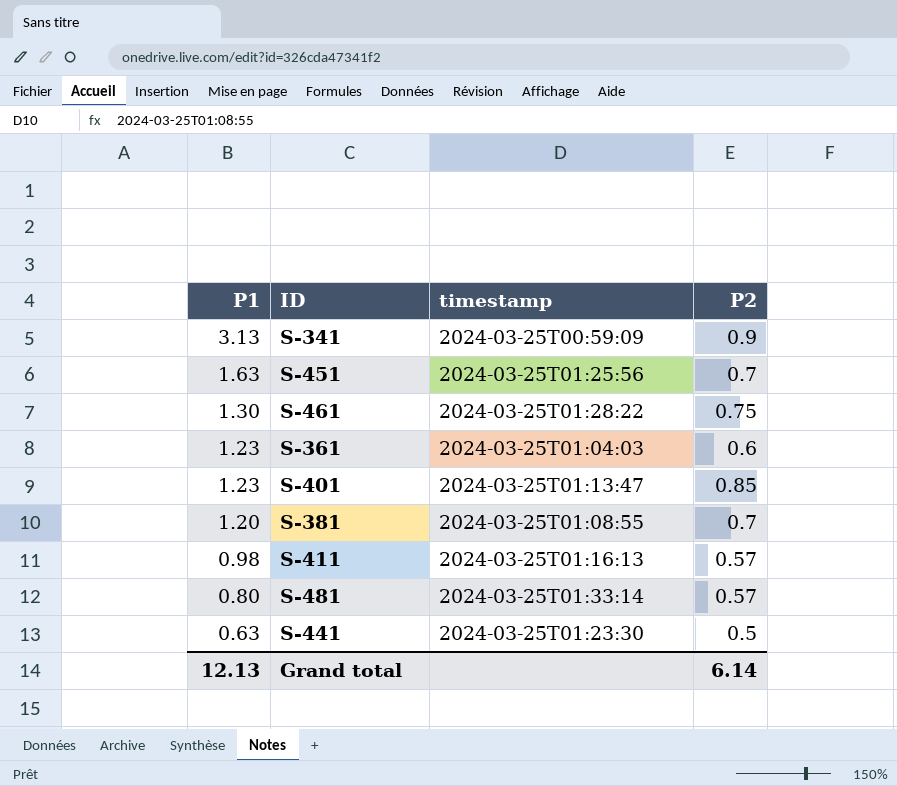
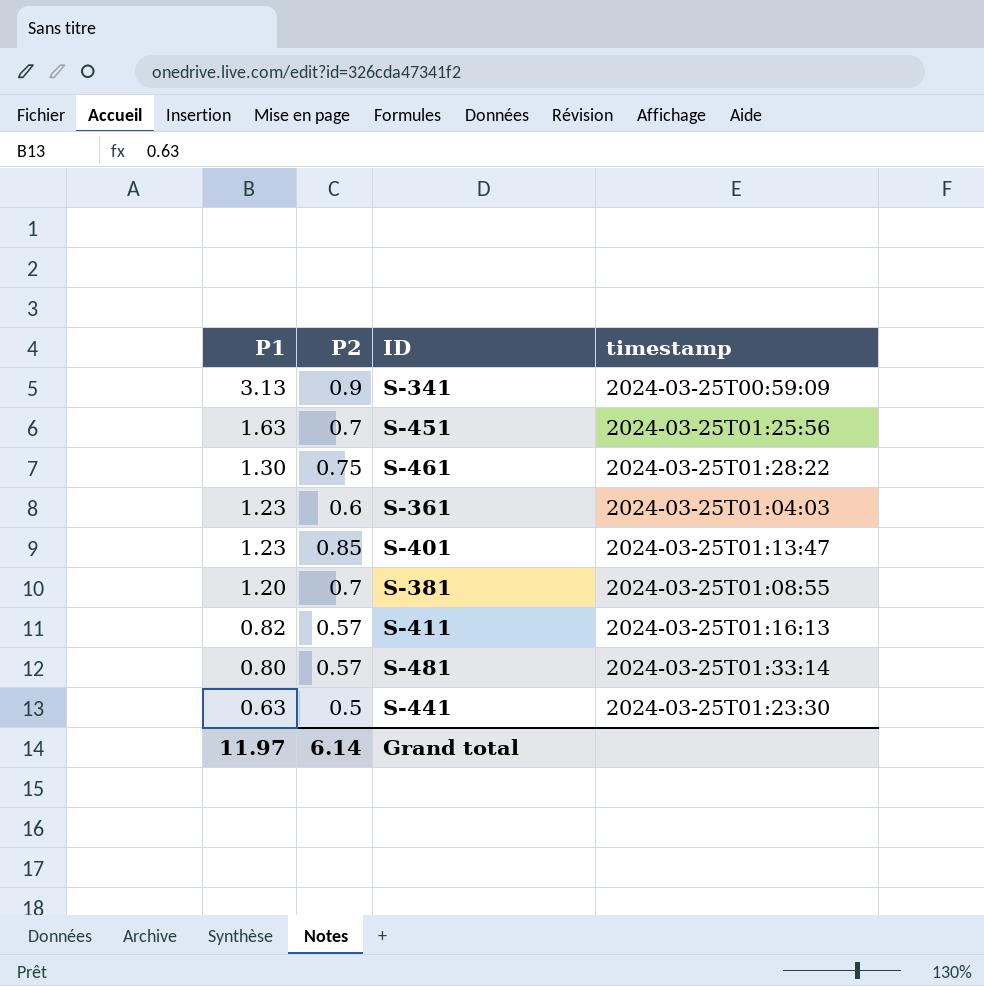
column P2 | position: 4 -> 2
S-411 | P1: 0.98 -> 0.82
Grand total | P1: 12.13 -> 11.97

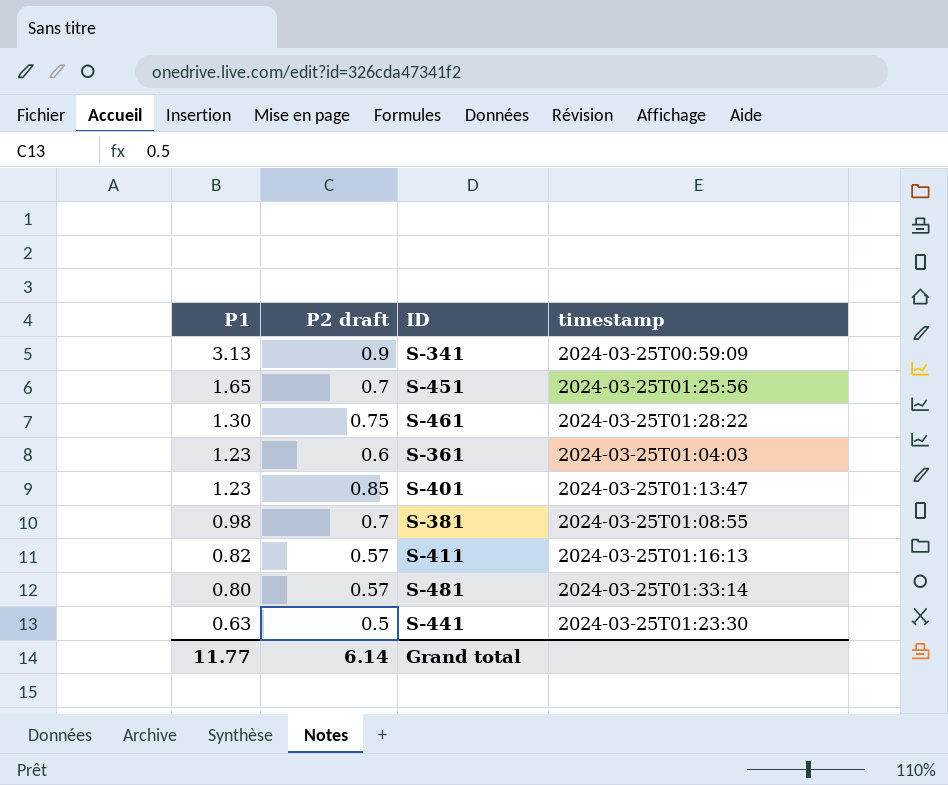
column name: P2 -> P2 draft
S-451 | P1: 1.63 -> 1.65
S-381 | P1: 1.20 -> 0.98
Grand total | P1: 11.97 -> 11.77

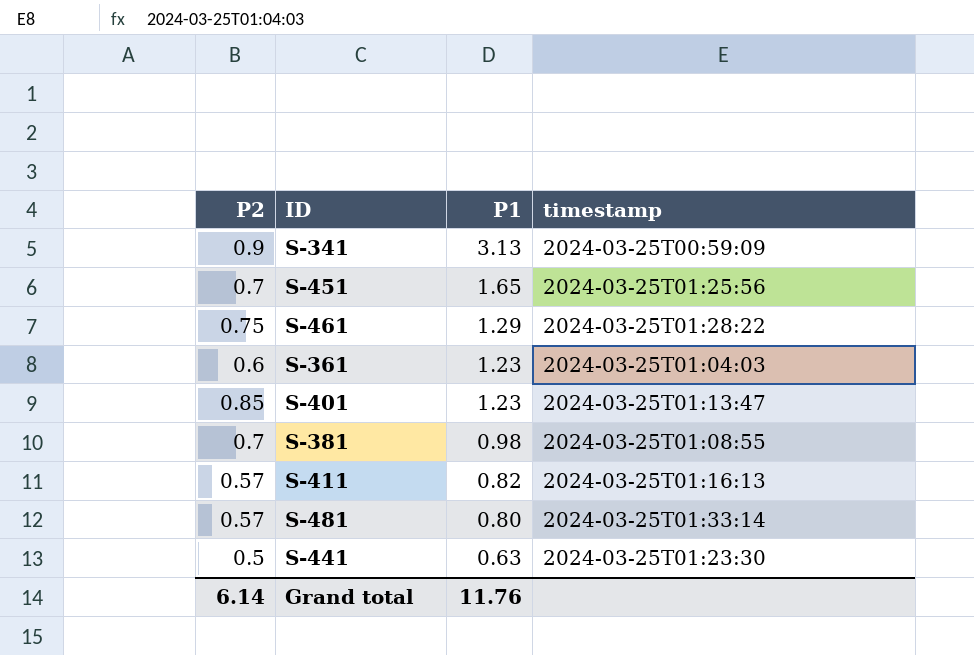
column name: P2 draft -> P2
column P1 | position: 1 -> 3
S-461 | P1: 1.30 -> 1.29
Grand total | P1: 11.77 -> 11.76

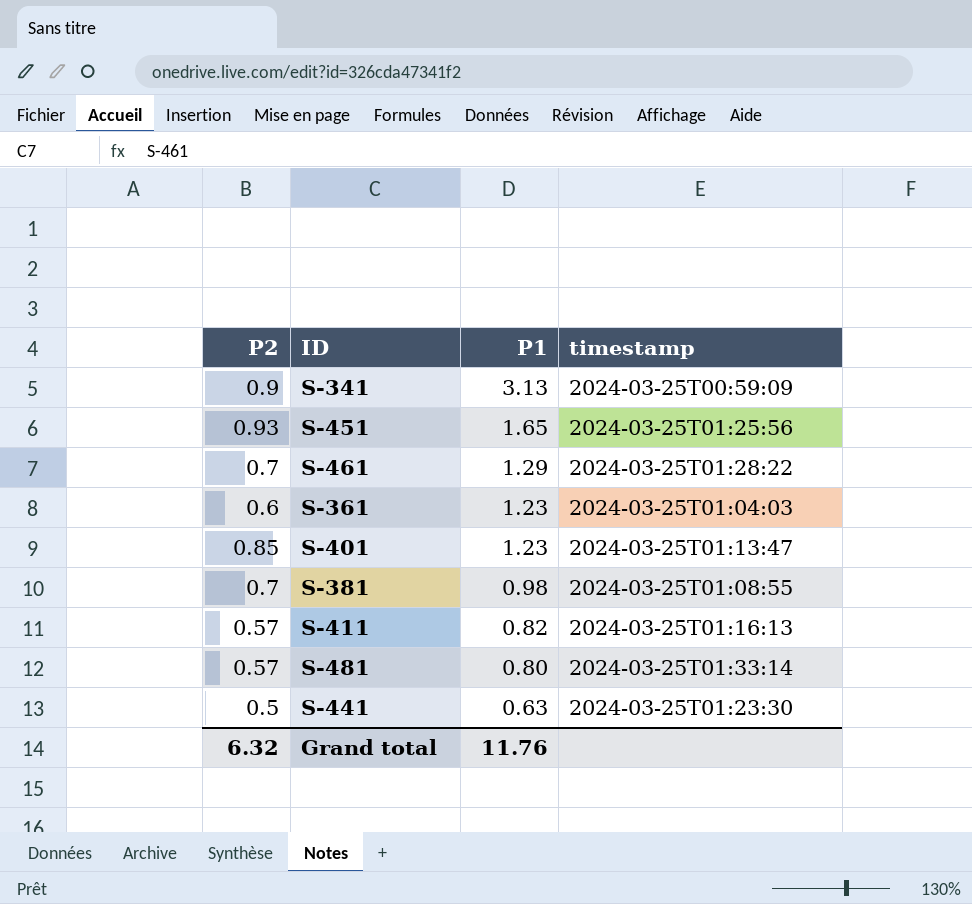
S-451 | P2: 0.7 -> 0.93
S-461 | P2: 0.75 -> 0.7
Grand total | P2: 6.14 -> 6.32

